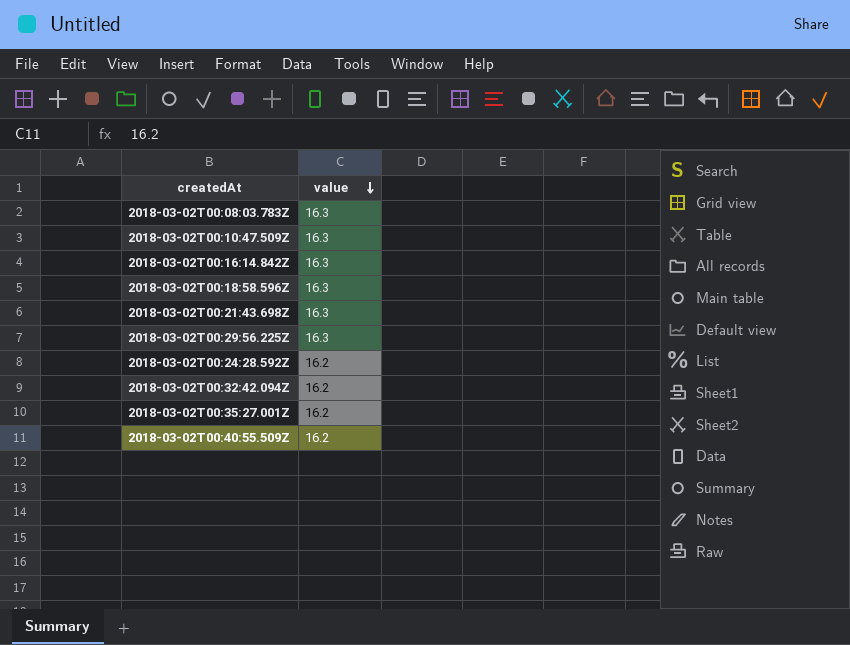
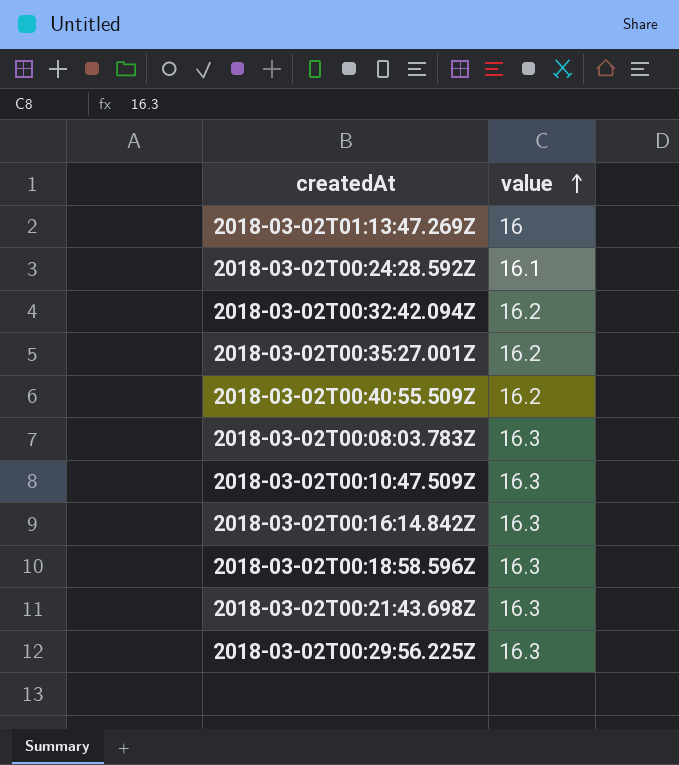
row order: value descending -> value ascending
row 2018-03-02T01:13:47.269Z: none -> 16
2018-03-02T00:24:28.592Z | value: 16.2 -> 16.1

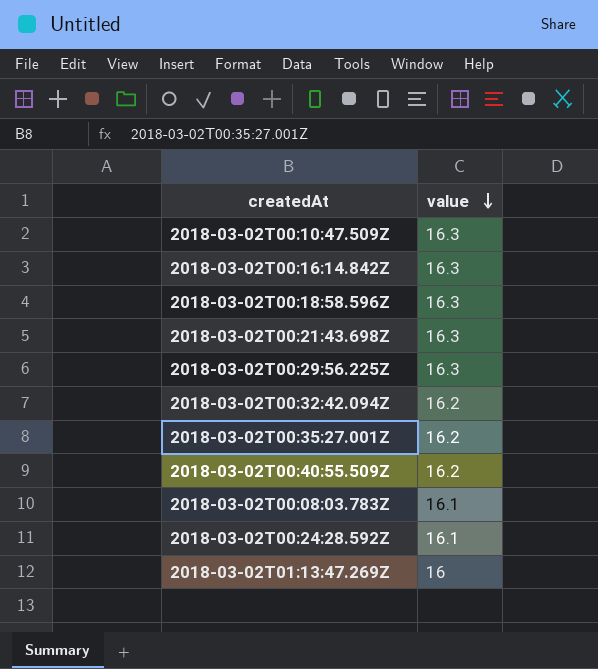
row order: value ascending -> value descending
2018-03-02T00:08:03.783Z | value: 16.3 -> 16.1

